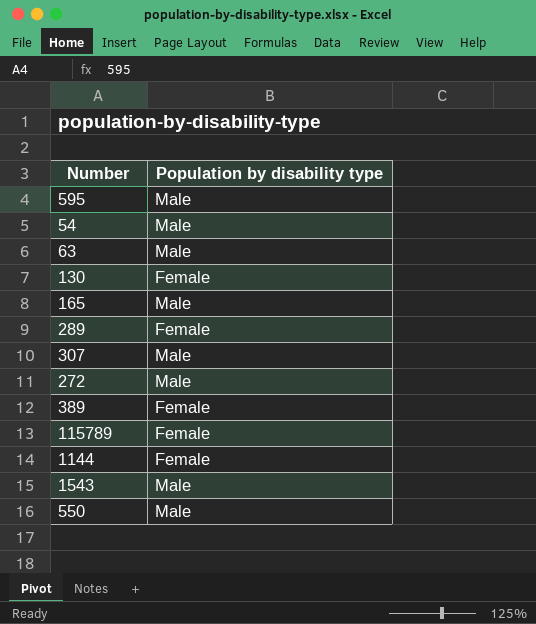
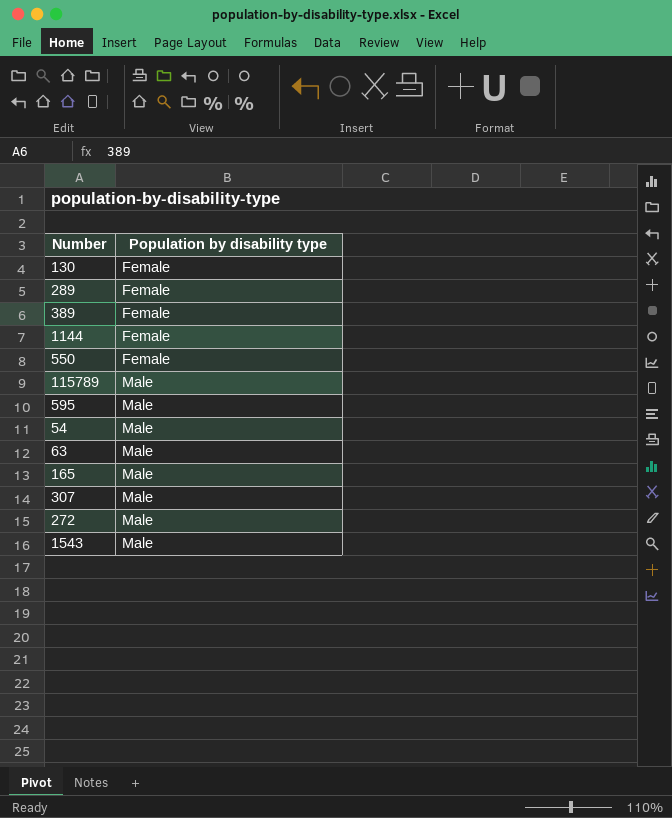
row order: none -> Population by disability type ascending
550 | Population by disability type: Male -> Female
115789 | Population by disability type: Female -> Male

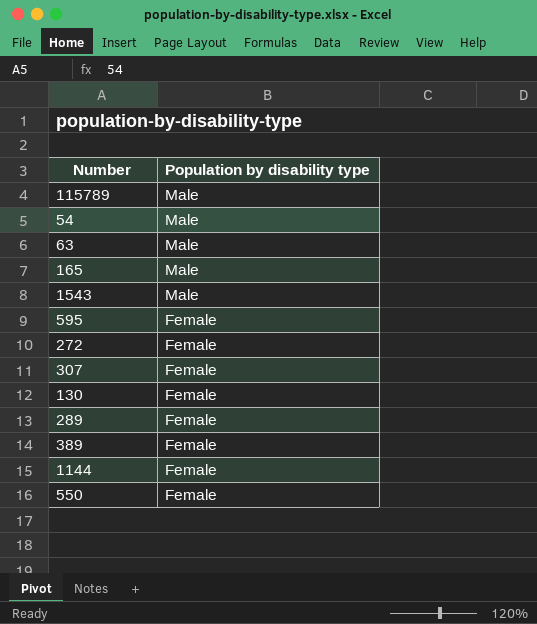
row order: Population by disability type ascending -> Population by disability type descending
595 | Population by disability type: Male -> Female
272 | Population by disability type: Male -> Female
307 | Population by disability type: Male -> Female

